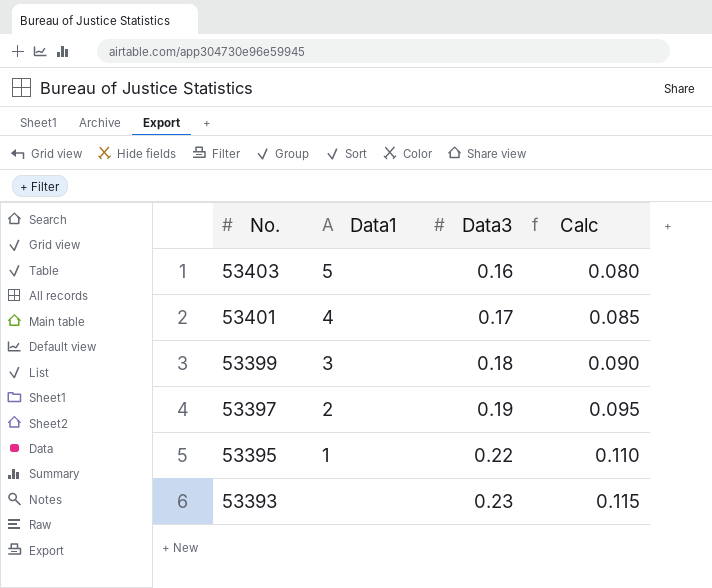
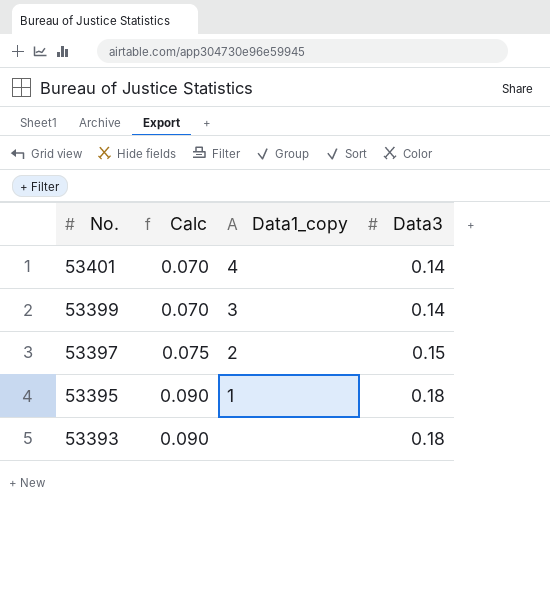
column Calc | position: 4 -> 2
column name: Data1 -> Data1_copy
row 53403: 5 | 0.16 | 0.080 -> none
53401 | Calc: 0.085 -> 0.070
53401 | Data3: 0.17 -> 0.14
53399 | Calc: 0.090 -> 0.070
53399 | Data3: 0.18 -> 0.14
53397 | Calc: 0.095 -> 0.075
53397 | Data3: 0.19 -> 0.15
53395 | Calc: 0.110 -> 0.090
53395 | Data3: 0.22 -> 0.18
53393 | Calc: 0.115 -> 0.090
53393 | Data3: 0.23 -> 0.18

